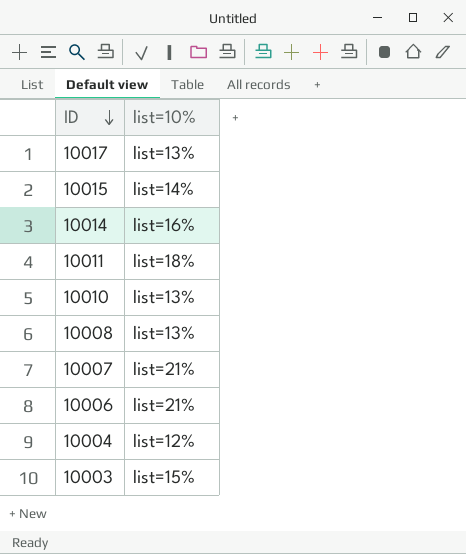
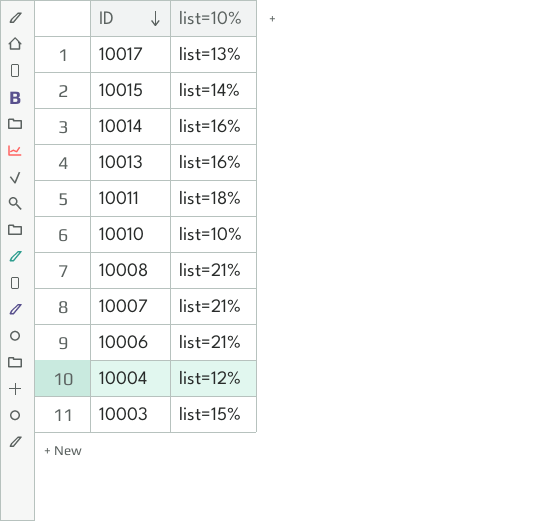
row 10013: none -> list=16%
10010 | list=10%: list=13% -> list=10%
10008 | list=10%: list=13% -> list=21%

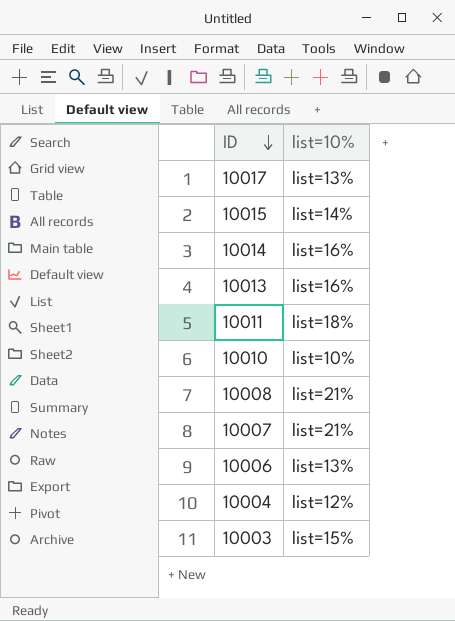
10006 | list=10%: list=21% -> list=13%

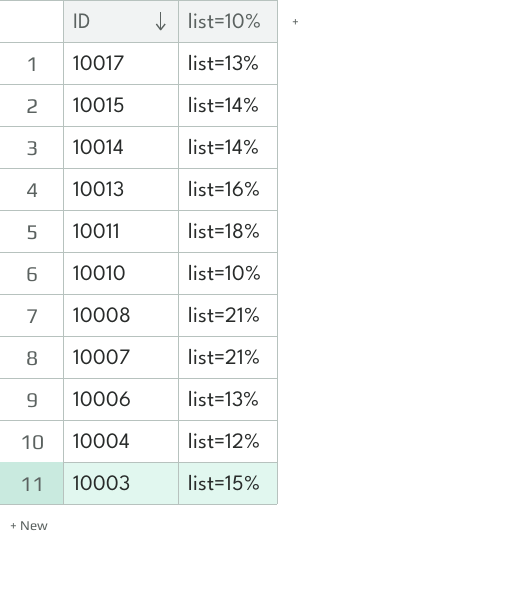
10014 | list=10%: list=16% -> list=14%

